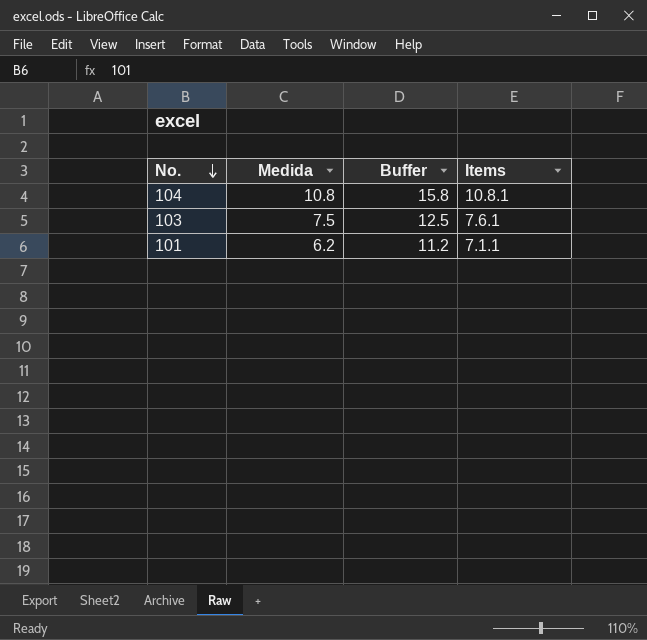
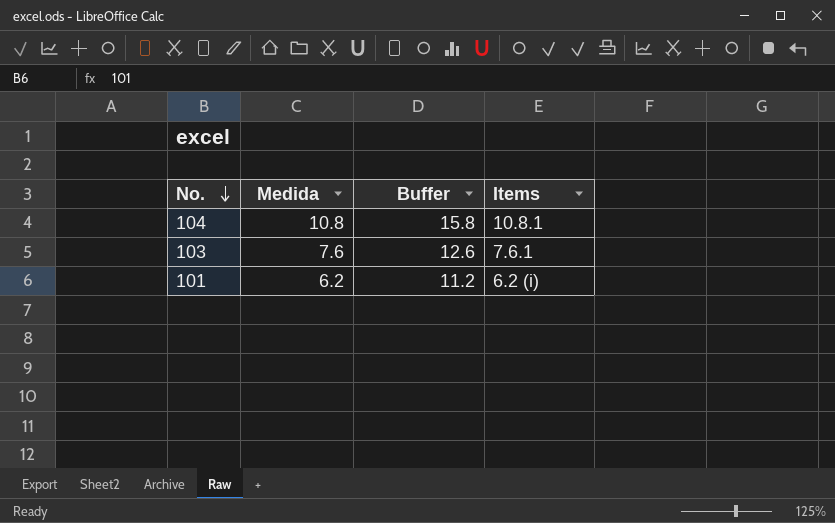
103 | Medida: 7.5 -> 7.6
103 | Buffer: 12.5 -> 12.6
101 | Items: 7.1.1 -> 6.2 (i)

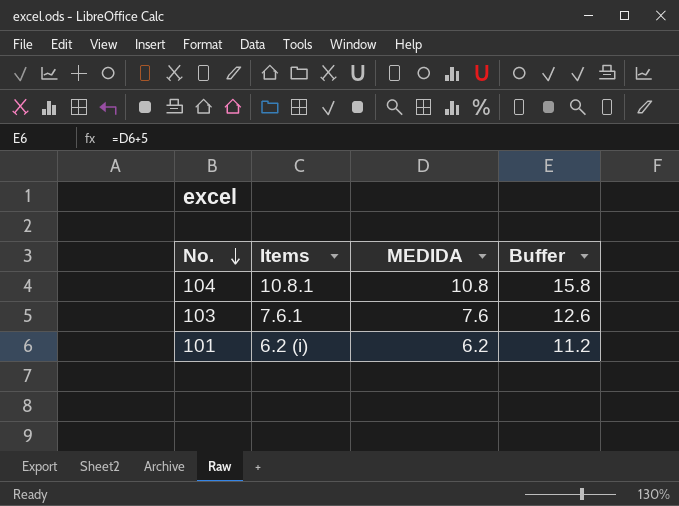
column Items | position: 4 -> 2
column name: Medida -> MEDIDA

